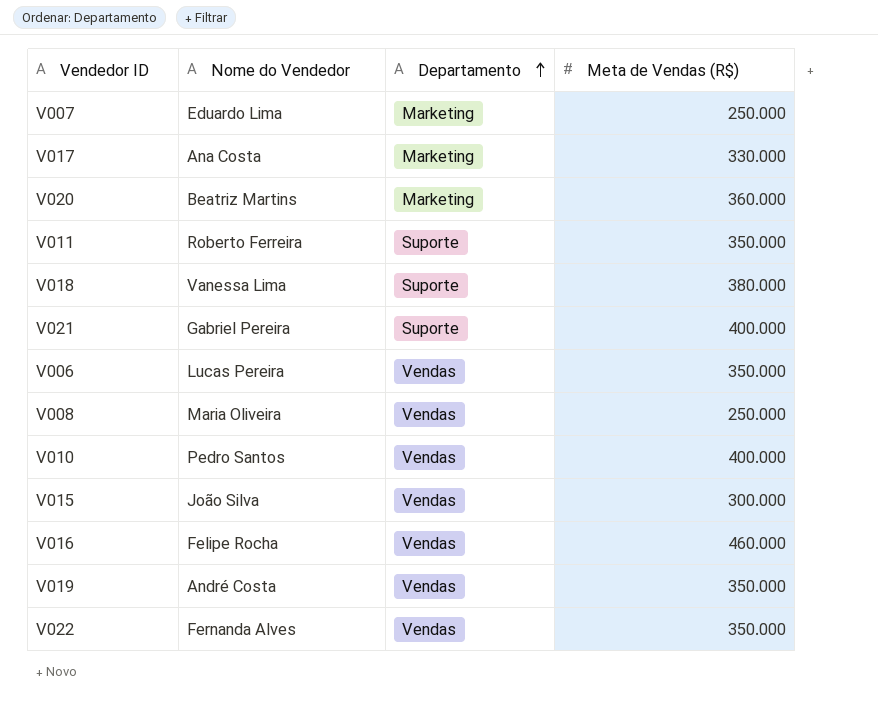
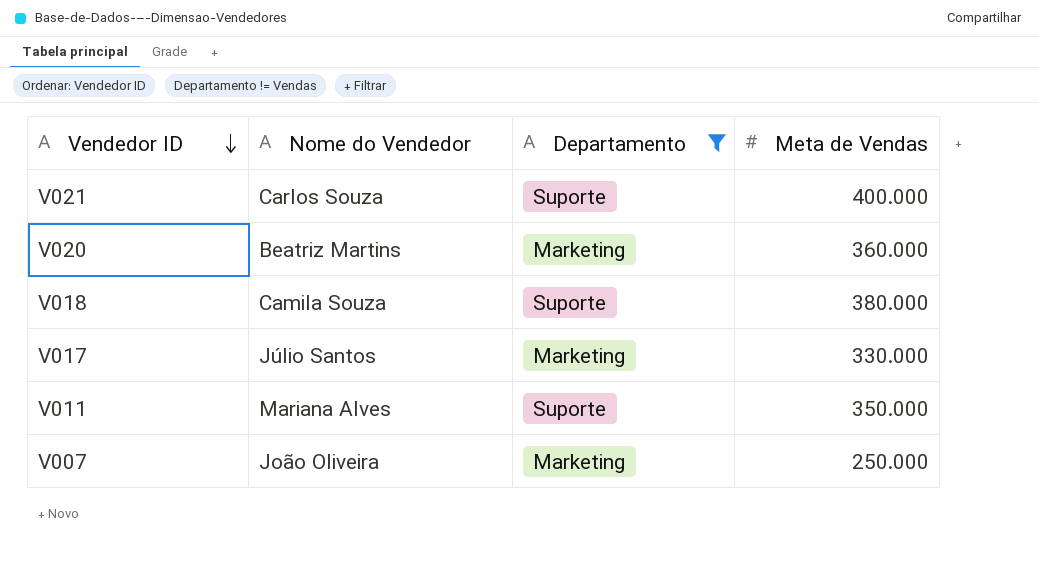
filter: none -> Departamento != Vendas
row order: Departamento ascending -> Vendedor ID descending
column name: Meta de Vendas (R$) -> Meta de Vendas
V021 | Nome do Vendedor: Gabriel Pereira -> Carlos Souza
V018 | Nome do Vendedor: Vanessa Lima -> Camila Souza
V017 | Nome do Vendedor: Ana Costa -> Júlio Santos
V011 | Nome do Vendedor: Roberto Ferreira -> Mariana Alves
V007 | Nome do Vendedor: Eduardo Lima -> João Oliveira

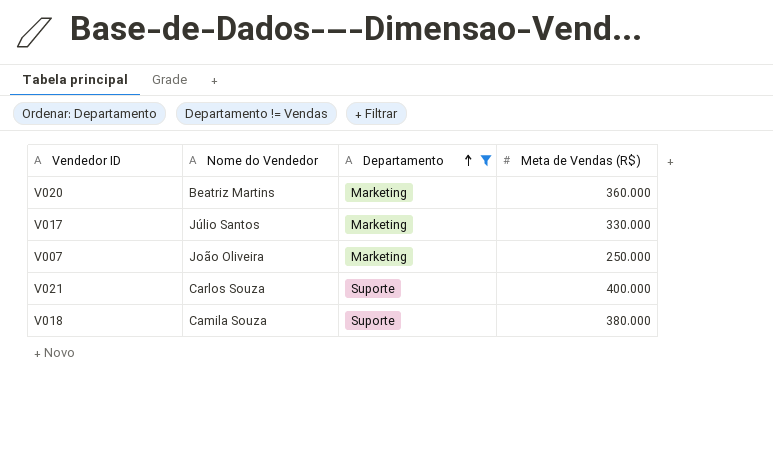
row order: Vendedor ID descending -> Departamento ascending
column name: Meta de Vendas -> Meta de Vendas (R$)
row V011: Mariana Alves | Suporte | 350.000 -> none

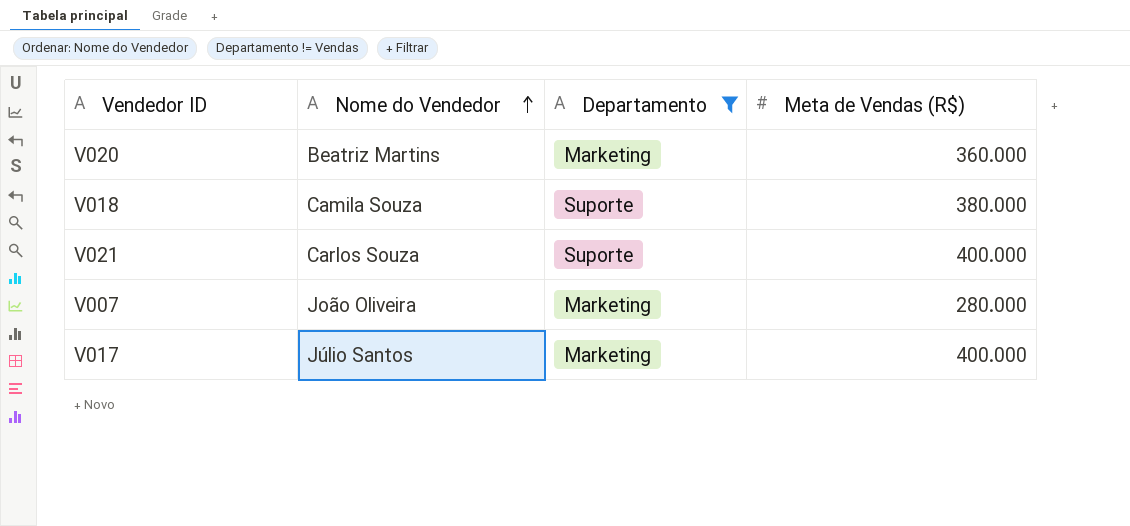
row order: Departamento ascending -> Nome do Vendedor ascending
V007 | Meta de Vendas (R$): 250.000 -> 280.000
V017 | Meta de Vendas (R$): 330.000 -> 400.000

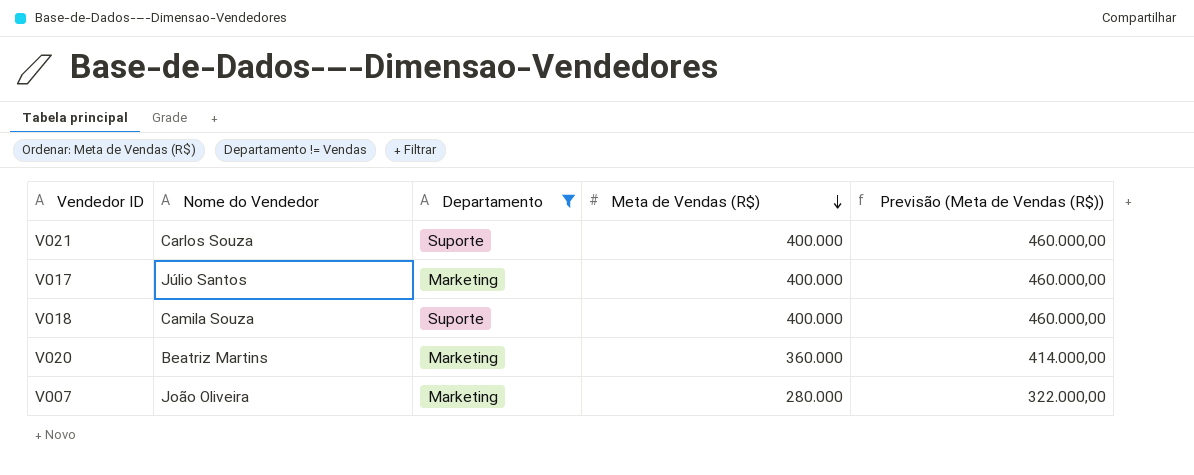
row order: Nome do Vendedor ascending -> Meta de Vendas (R$) descending
column Previsão (Meta de Vendas (R$)) | formula: none -> [Meta de Vendas (R$)] * 1,15
V018 | Meta de Vendas (R$): 380.000 -> 400.000

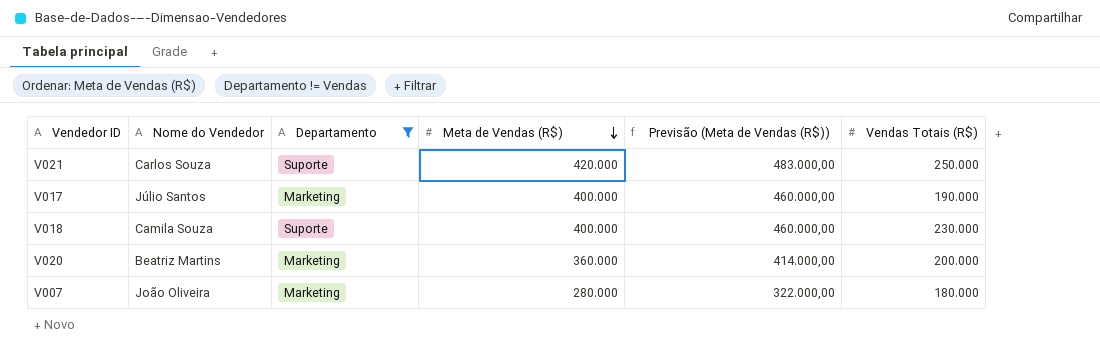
column Vendas Totais (R$) | position: none -> 6
V021 | Meta de Vendas (R$): 400.000 -> 420.000
V021 | Previsão (Meta de Vendas (R$)): 460.000,00 -> 483.000,00

